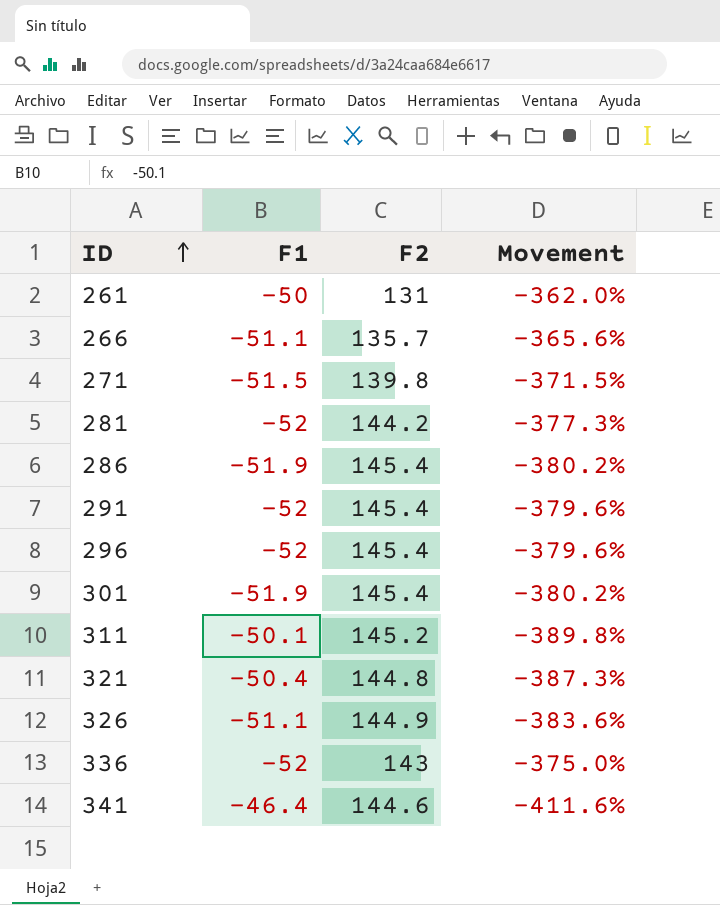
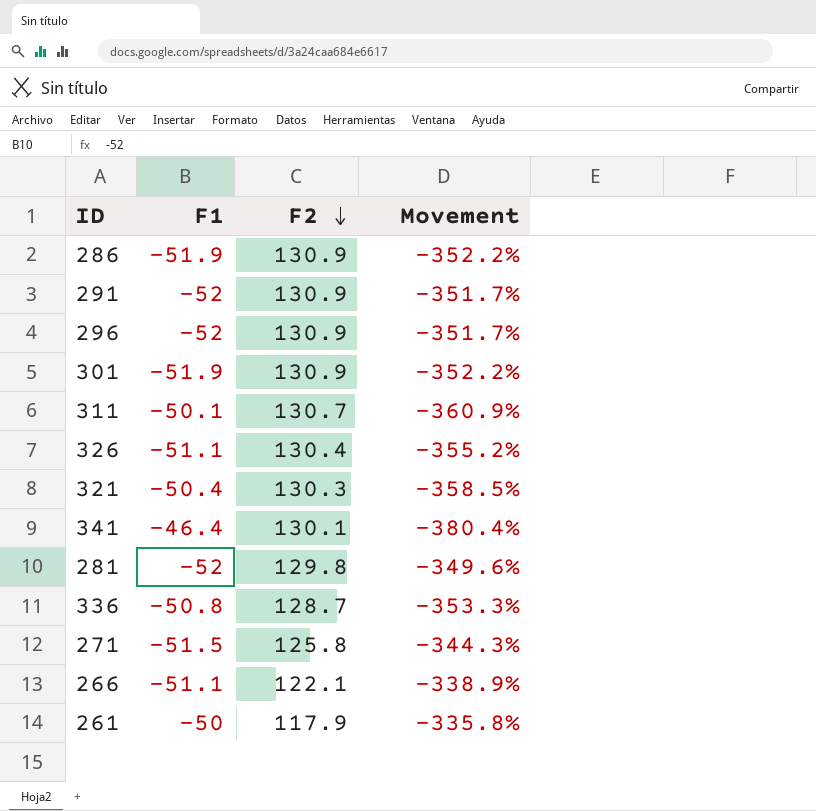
row order: ID ascending -> F2 descending
286 | F2: 145.4 -> 130.9
286 | Movement: -380.2% -> -352.2%
291 | F2: 145.4 -> 130.9
291 | Movement: -379.6% -> -351.7%
296 | F2: 145.4 -> 130.9
296 | Movement: -379.6% -> -351.7%
301 | F2: 145.4 -> 130.9
301 | Movement: -380.2% -> -352.2%
311 | F2: 145.2 -> 130.7
311 | Movement: -389.8% -> -360.9%
326 | F2: 144.9 -> 130.4
326 | Movement: -383.6% -> -355.2%
321 | F2: 144.8 -> 130.3
321 | Movement: -387.3% -> -358.5%
341 | F2: 144.6 -> 130.1
341 | Movement: -411.6% -> -380.4%
281 | F2: 144.2 -> 129.8
281 | Movement: -377.3% -> -349.6%
336 | F1: -52 -> -50.8
336 | F2: 143 -> 128.7
336 | Movement: -375.0% -> -353.3%
271 | F2: 139.8 -> 125.8
271 | Movement: -371.5% -> -344.3%
266 | F2: 135.7 -> 122.1
266 | Movement: -365.6% -> -338.9%
261 | F2: 131 -> 117.9
261 | Movement: -362.0% -> -335.8%

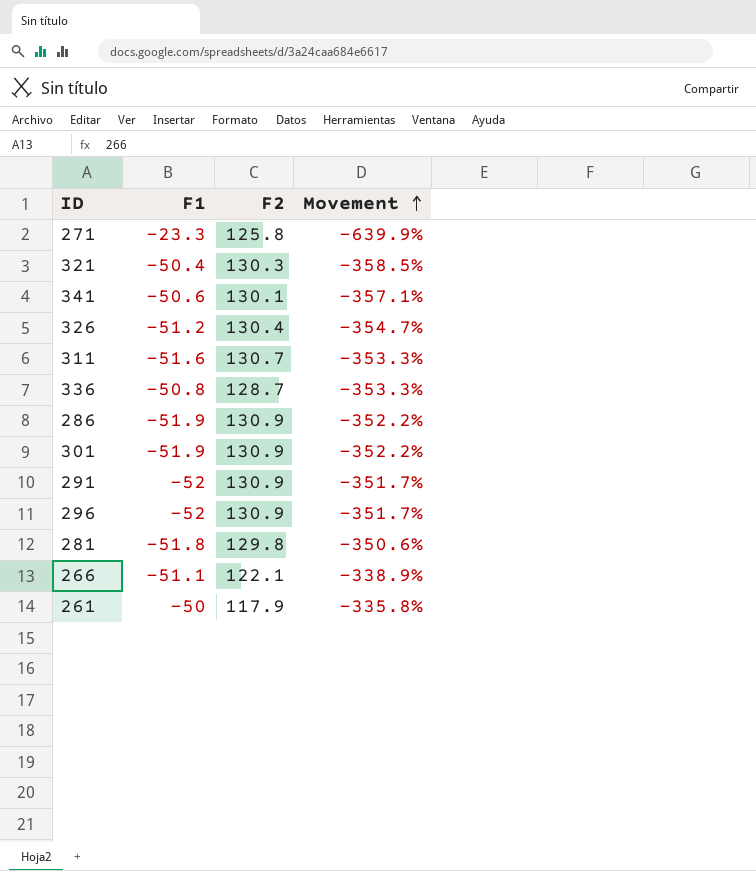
row order: F2 descending -> Movement ascending
271 | F1: -51.5 -> -23.3
271 | Movement: -344.3% -> -639.9%
341 | F1: -46.4 -> -50.6
341 | Movement: -380.4% -> -357.1%
326 | F1: -51.1 -> -51.2
326 | Movement: -355.2% -> -354.7%
311 | F1: -50.1 -> -51.6
311 | Movement: -360.9% -> -353.3%
281 | F1: -52 -> -51.8
281 | Movement: -349.6% -> -350.6%

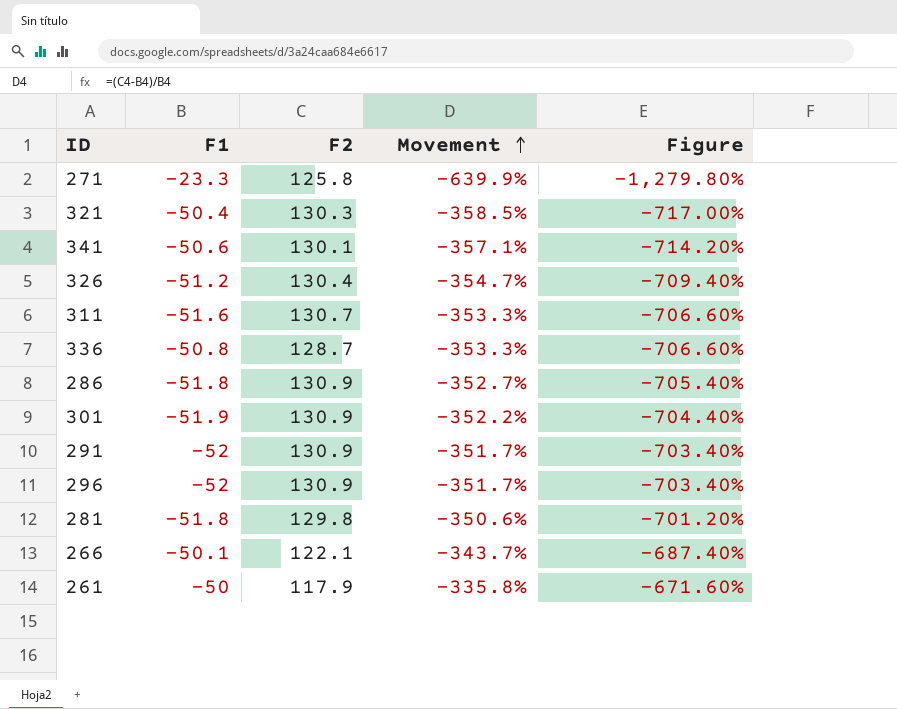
column Figure | formula: none -> [Movement] * 2
286 | F1: -51.9 -> -51.8
286 | Movement: -352.2% -> -352.7%
266 | F1: -51.1 -> -50.1
266 | Movement: -338.9% -> -343.7%

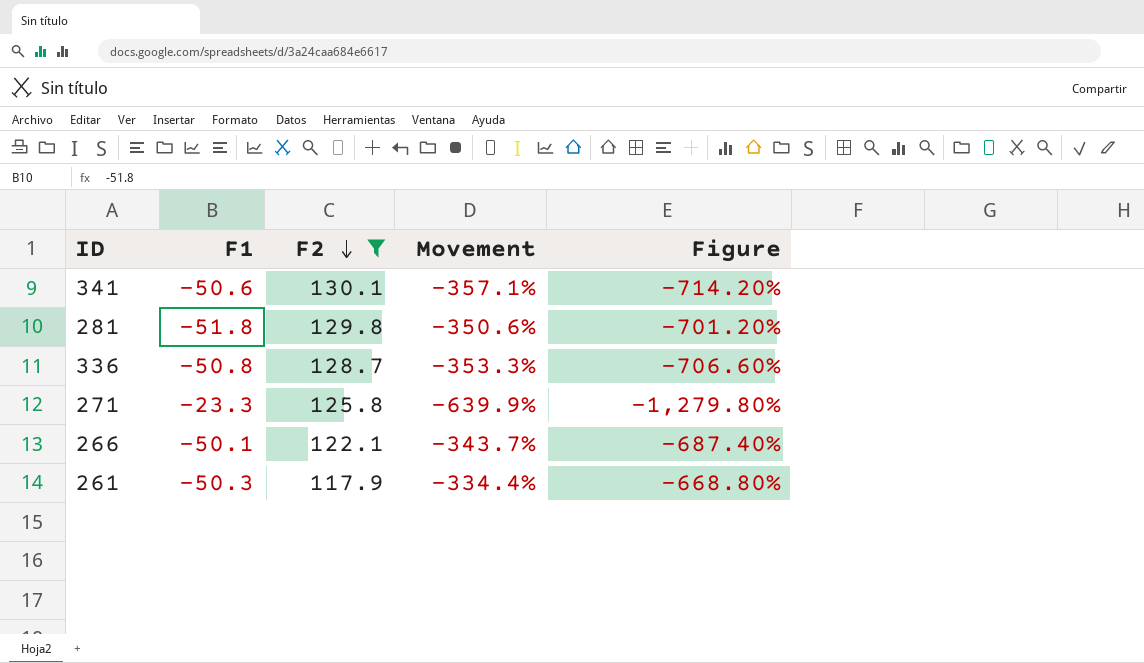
filter: none -> F2 <= 130.1
row order: Movement ascending -> F2 descending
261 | F1: -50 -> -50.3
261 | Movement: -335.8% -> -334.4%
261 | Figure: -671.60% -> -668.80%

